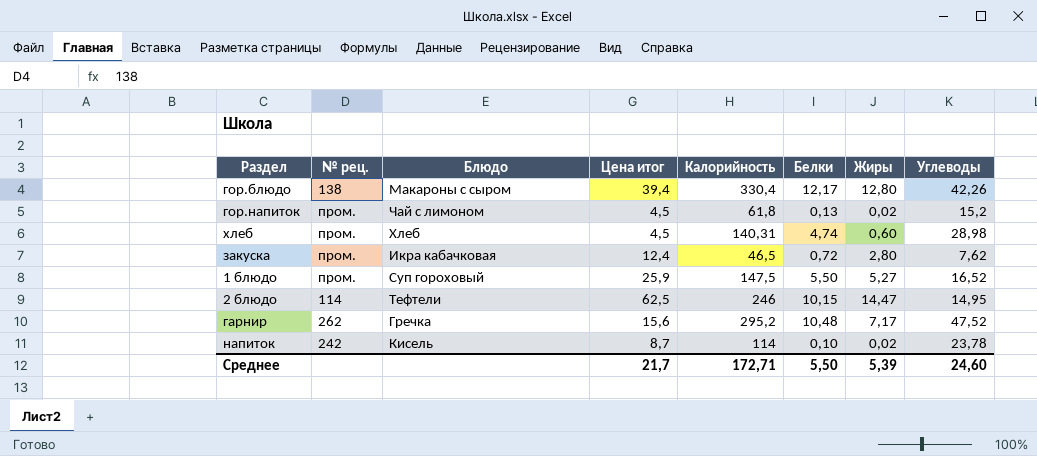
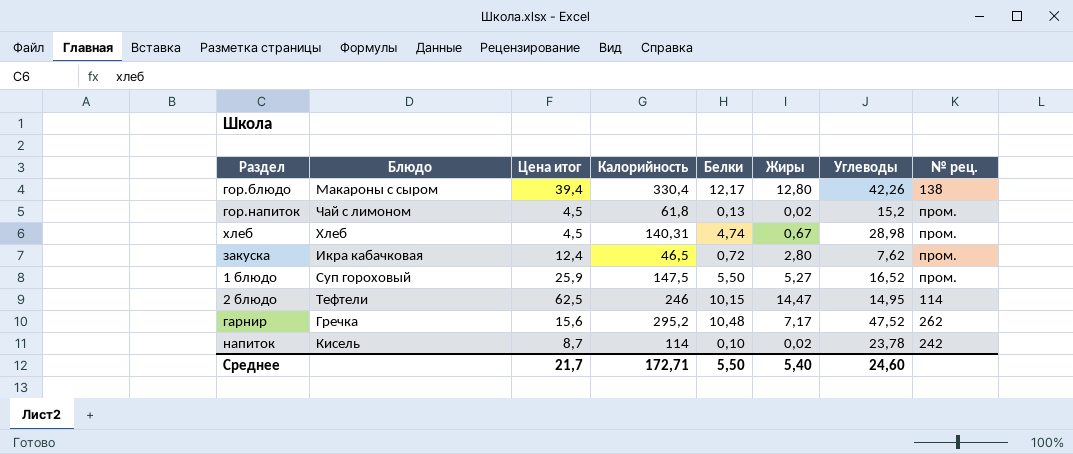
column № рец. | position: 2 -> 8
хлеб | Жиры: 0,60 -> 0,67
Среднее | Жиры: 5,39 -> 5,40

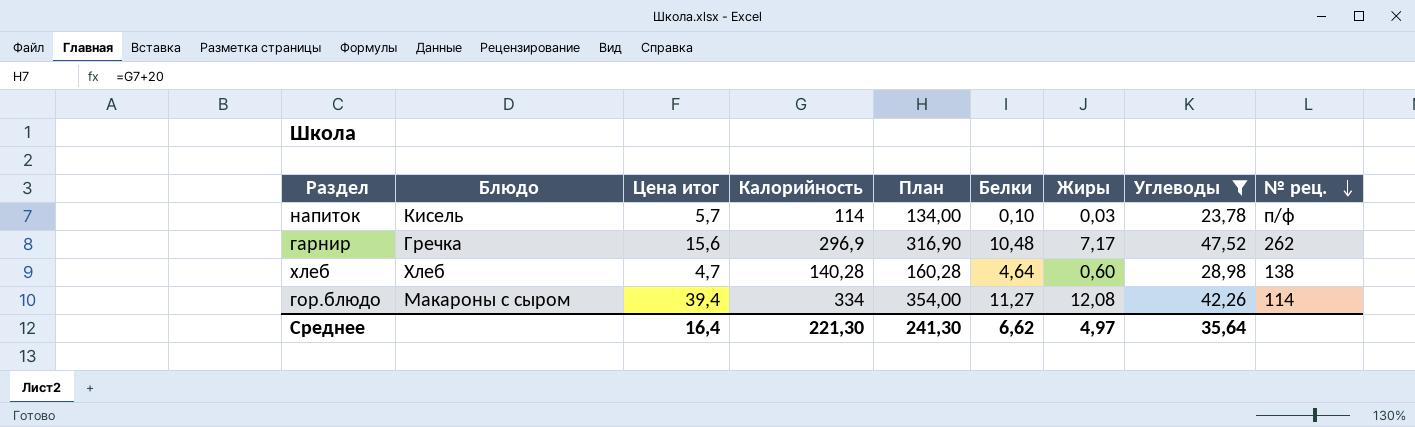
filter: none -> Углеводы >= 23,78
row order: none -> № рец. descending
column План | formula: none -> [Калорийность] + 20
напиток | Цена итог: 8,7 -> 5,7
напиток | Жиры: 0,02 -> 0,03
напиток | № рец.: 242 -> п/ф
гарнир | Калорийность: 295,2 -> 296,9
хлеб | Цена итог: 4,5 -> 4,7
хлеб | Калорийность: 140,31 -> 140,28
хлеб | Белки: 4,74 -> 4,64
хлеб | Жиры: 0,67 -> 0,60
хлеб | № рец.: пром. -> 138
гор.блюдо | Калорийность: 330,4 -> 334
гор.блюдо | Белки: 12,17 -> 11,27
гор.блюдо | Жиры: 12,80 -> 12,08
гор.блюдо | № рец.: 138 -> 114
Среднее | Цена итог: 21,7 -> 16,4
Среднее | Калорийность: 172,71 -> 221,30
Среднее | Белки: 5,50 -> 6,62
Среднее | Жиры: 5,40 -> 4,97
Среднее | Углеводы: 24,60 -> 35,64

